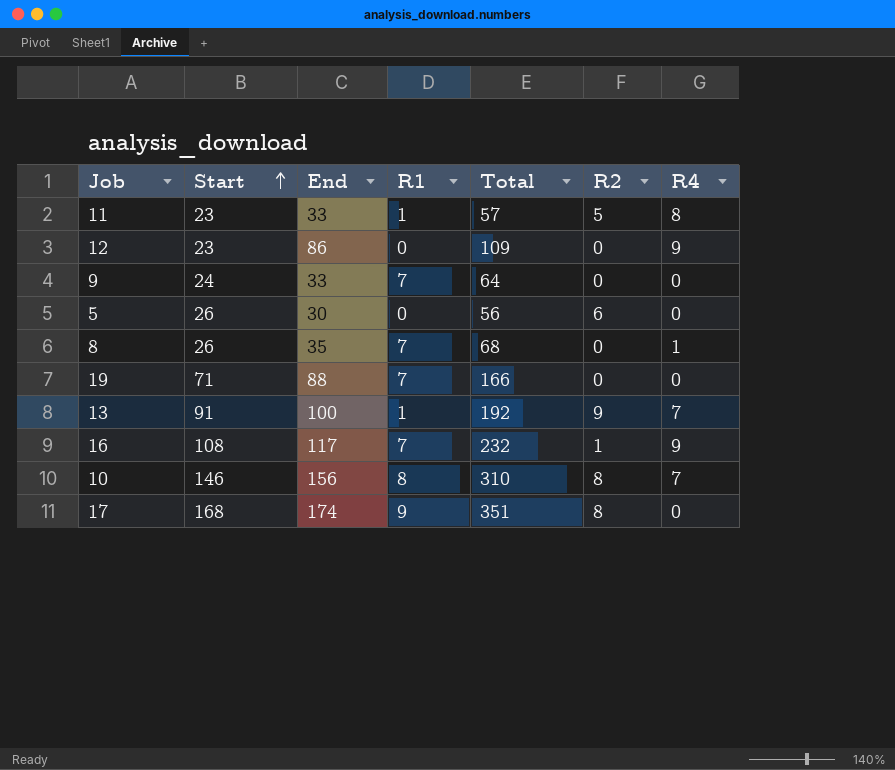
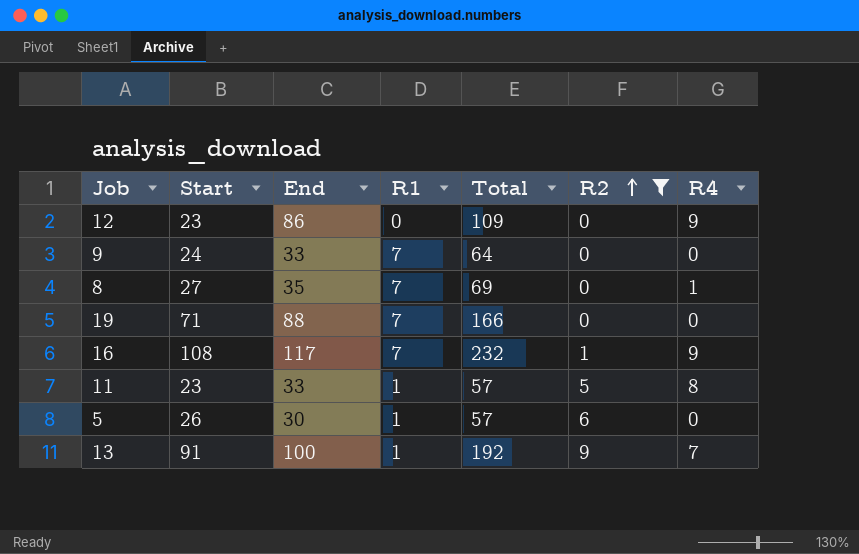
filter: none -> R2 != 8
row order: Start ascending -> R2 ascending
8 | Start: 26 -> 27
8 | Total: 68 -> 69
5 | R1: 0 -> 1
5 | Total: 56 -> 57

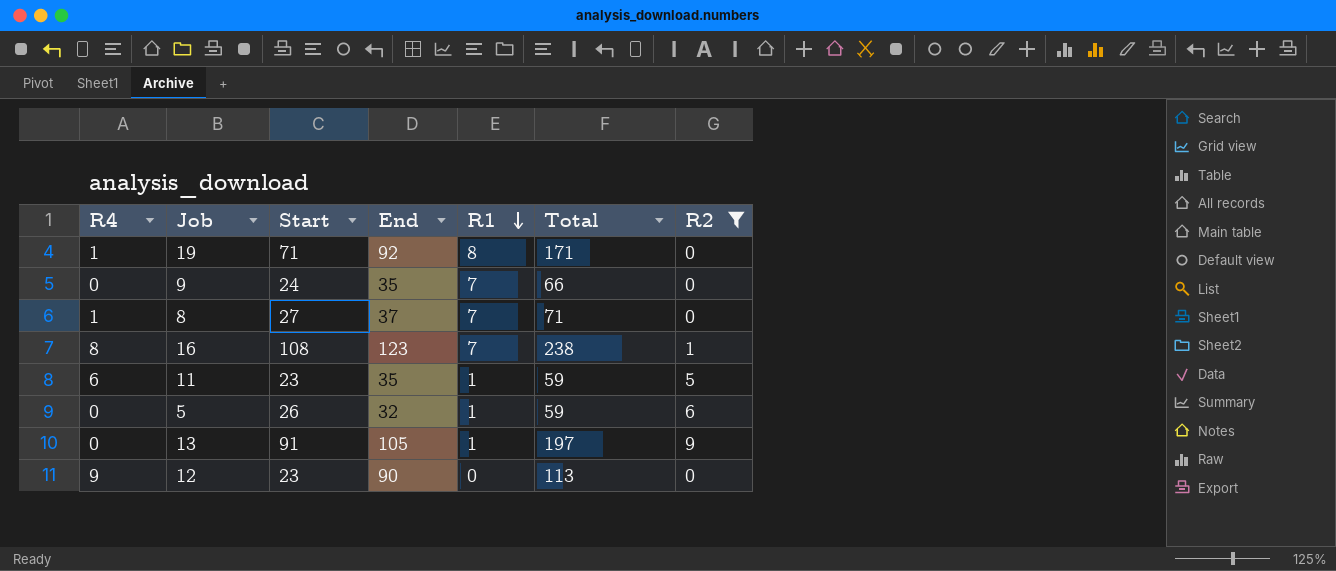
row order: R2 ascending -> R1 descending
column R4 | position: 7 -> 1
19 | R4: 0 -> 1
19 | End: 88 -> 92
19 | R1: 7 -> 8
19 | Total: 166 -> 171
9 | End: 33 -> 35
9 | Total: 64 -> 66
8 | End: 35 -> 37
8 | Total: 69 -> 71
16 | R4: 9 -> 8
16 | End: 117 -> 123
16 | Total: 232 -> 238
11 | R4: 8 -> 6
11 | End: 33 -> 35
11 | Total: 57 -> 59
5 | End: 30 -> 32
5 | Total: 57 -> 59
13 | R4: 7 -> 0
13 | End: 100 -> 105
13 | Total: 192 -> 197
12 | End: 86 -> 90
12 | Total: 109 -> 113

